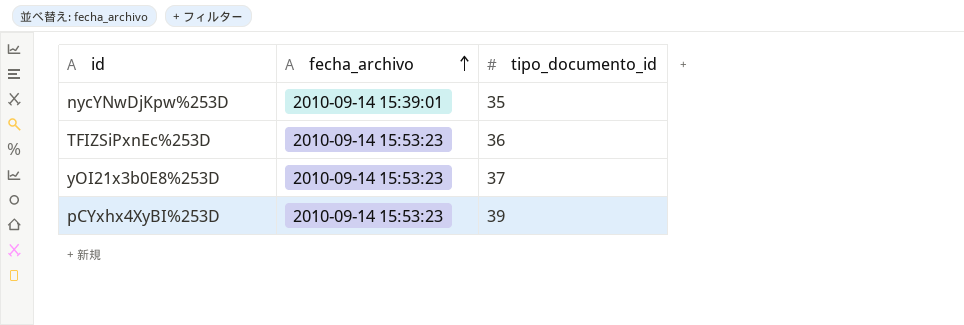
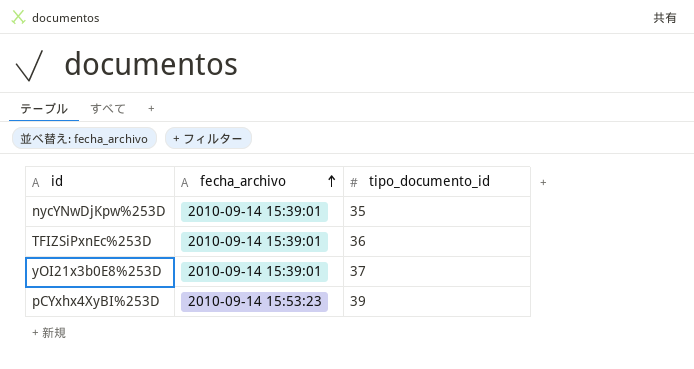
TFIZSiPxnEc%253D | fecha_archivo: 2010-09-14 15:53:23 -> 2010-09-14 15:39:01
yOI21x3b0E8%253D | fecha_archivo: 2010-09-14 15:53:23 -> 2010-09-14 15:39:01

